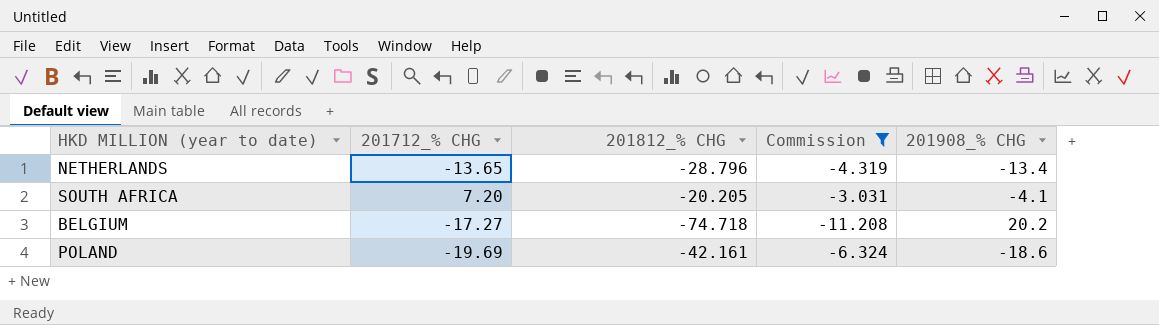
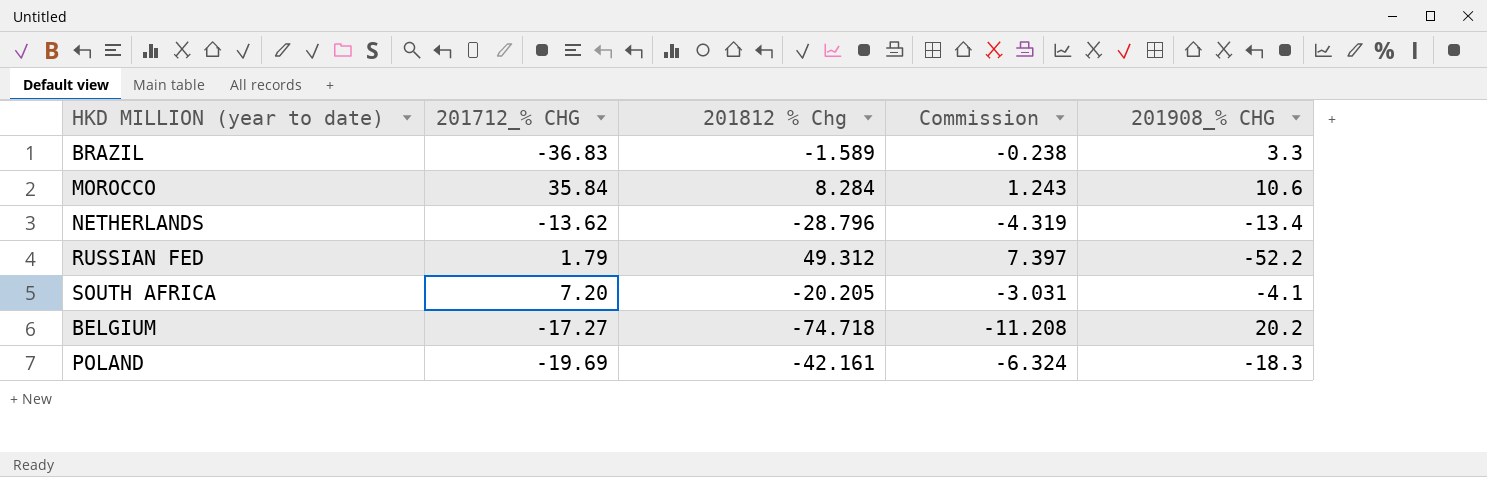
filter: Commission <= -3.031 -> none
column name: 201812_% CHG -> 201812 % Chg
NETHERLANDS | 201712_% CHG: -13.65 -> -13.62
POLAND | 201908_% CHG: -18.6 -> -18.3

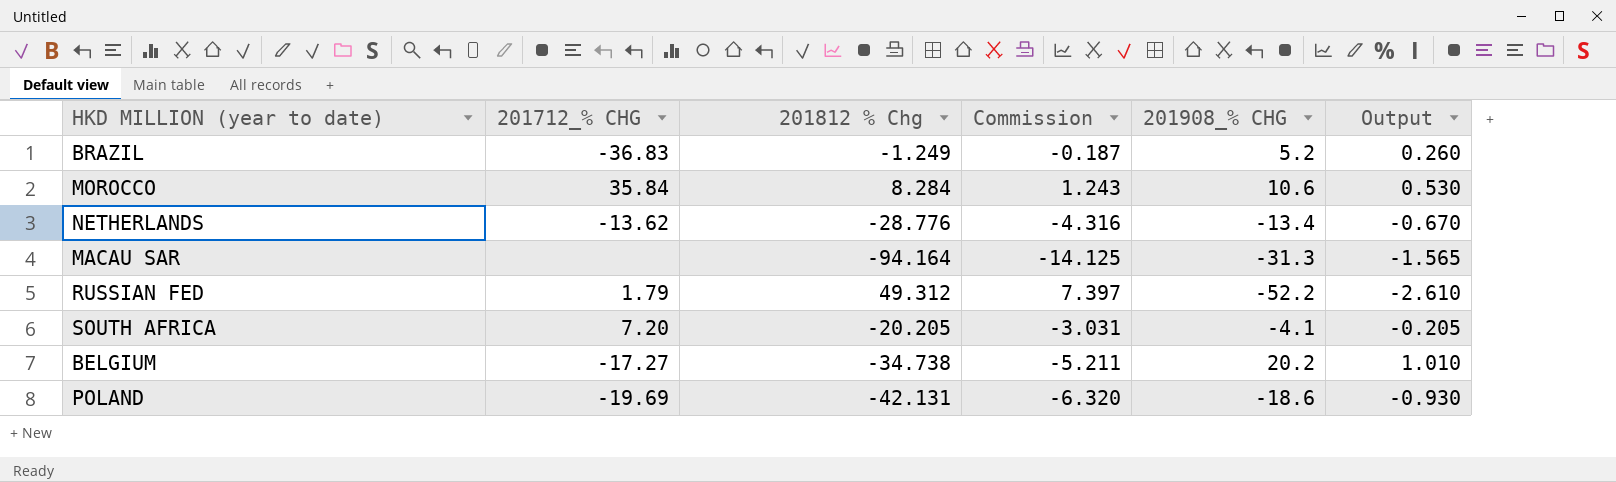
column Output | formula: none -> [201908_% CHG] * 0.05
BRAZIL | 201812 % Chg: -1.589 -> -1.249
BRAZIL | Commission: -0.238 -> -0.187
BRAZIL | 201908_% CHG: 3.3 -> 5.2
NETHERLANDS | 201812 % Chg: -28.796 -> -28.776
NETHERLANDS | Commission: -4.319 -> -4.316
row MACAU SAR: none -> none | -94.164 | -14.125 | -31.3 | -1.565
BELGIUM | 201812 % Chg: -74.718 -> -34.738
BELGIUM | Commission: -11.208 -> -5.211
POLAND | 201812 % Chg: -42.161 -> -42.131
POLAND | Commission: -6.324 -> -6.320
POLAND | 201908_% CHG: -18.3 -> -18.6

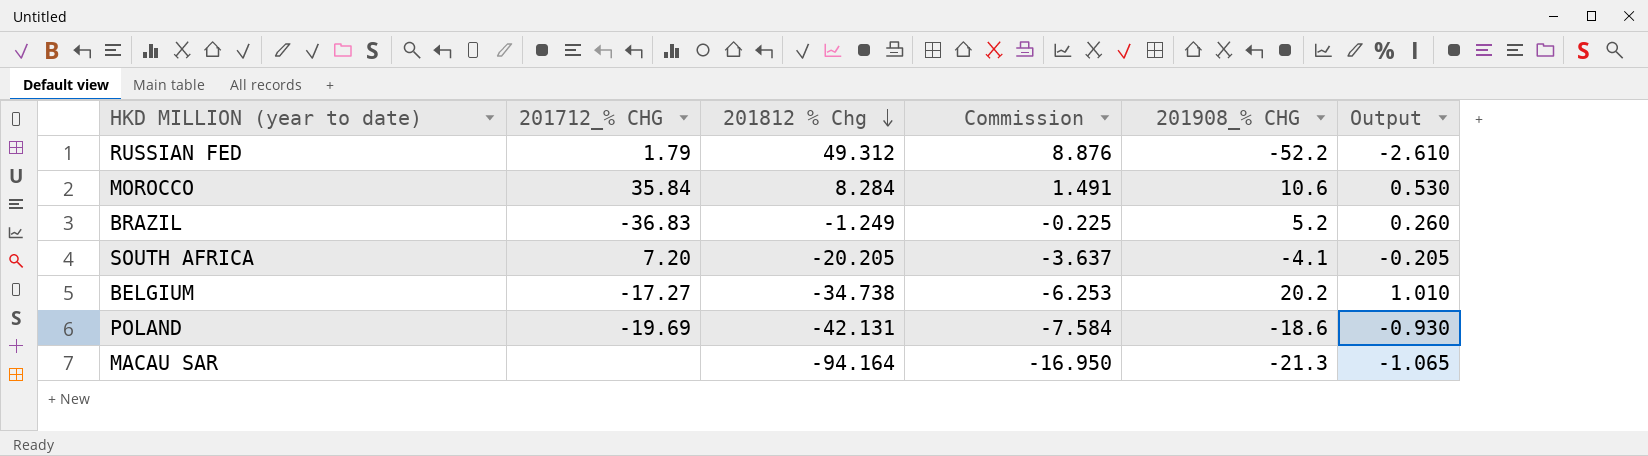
row order: none -> 201812 % Chg descending
column Commission | formula: [201812 % Chg] * 0.15 -> [201812 % Chg] * 0.18
row NETHERLANDS: -13.62 | -28.776 | -4.316 | -13.4 | -0.670 -> none
MACAU SAR | 201908_% CHG: -31.3 -> -21.3
MACAU SAR | Output: -1.565 -> -1.065

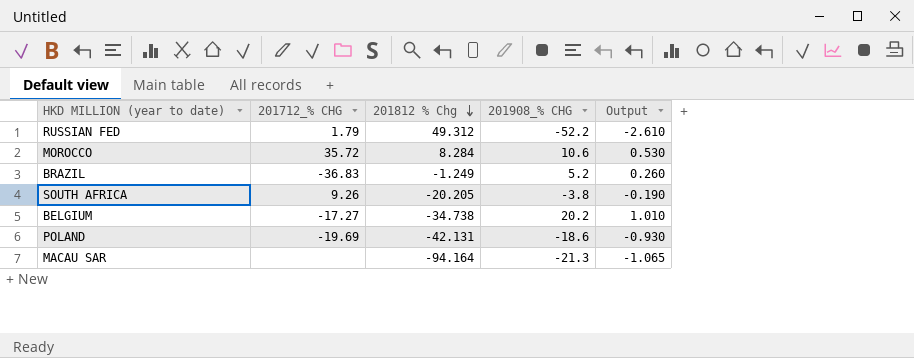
column Commission | formula: [201812 % Chg] * 0.18 -> none
MOROCCO | 201712_% CHG: 35.84 -> 35.72
SOUTH AFRICA | 201712_% CHG: 7.20 -> 9.26
SOUTH AFRICA | 201908_% CHG: -4.1 -> -3.8
SOUTH AFRICA | Output: -0.205 -> -0.190

